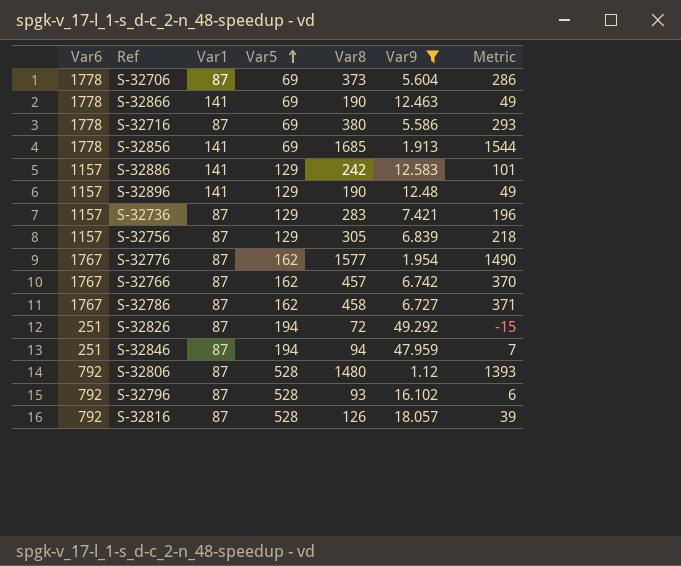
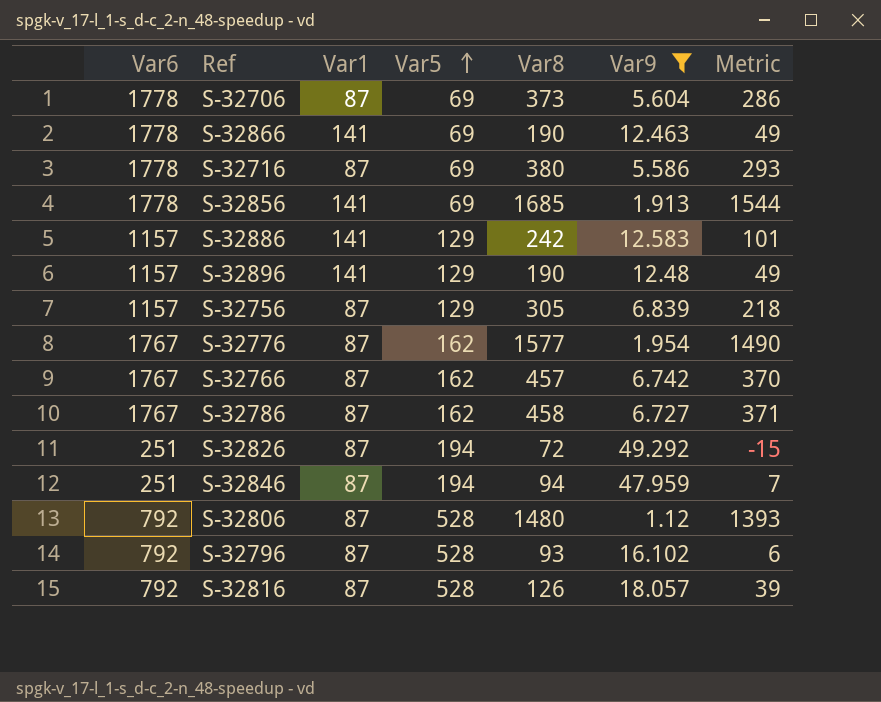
row S-32736: 1157 | 87 | 129 | 283 | 7.421 | 196 -> none

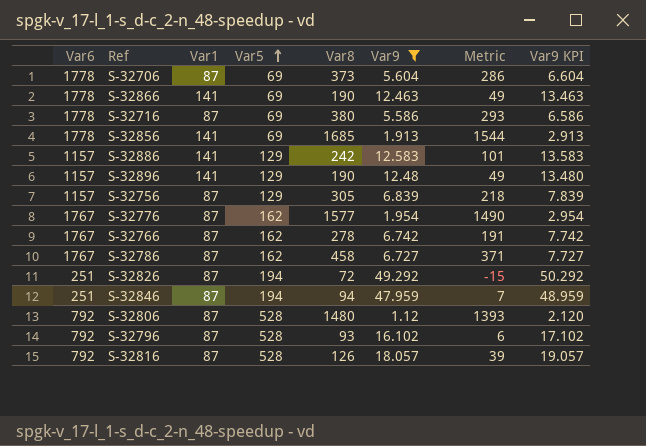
column Var9 KPI | formula: none -> [Var9] + 1
S-32766 | Var8: 457 -> 278
S-32766 | Metric: 370 -> 191

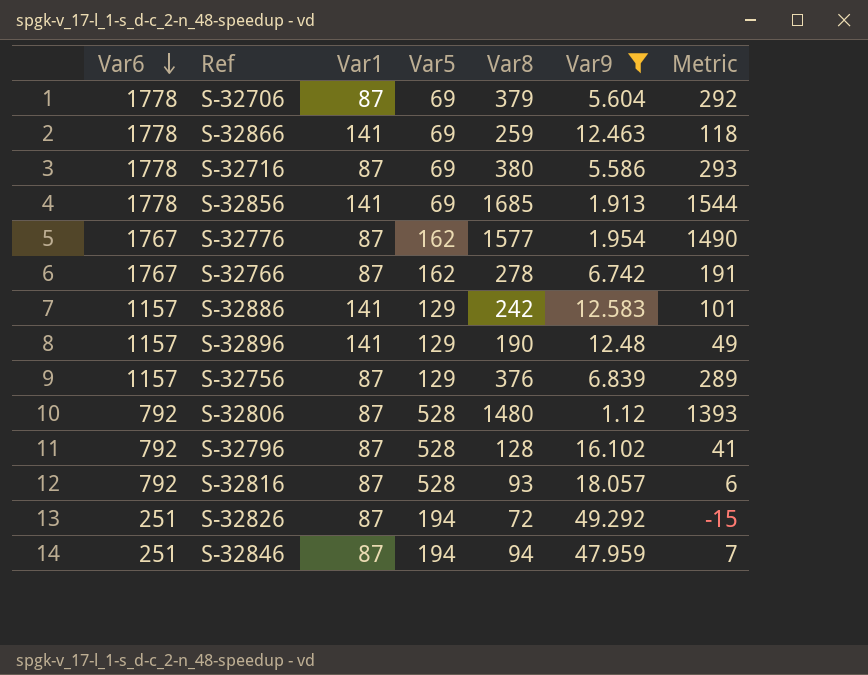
row order: Var5 ascending -> Var6 descending
column Var9 KPI | formula: [Var9] + 1 -> none
row S-32786: 1767 | 87 | 162 | 458 | 6.727 | 371 | 7.727 -> none
S-32706 | Var8: 373 -> 379
S-32706 | Metric: 286 -> 292
S-32866 | Var8: 190 -> 259
S-32866 | Metric: 49 -> 118
S-32756 | Var8: 305 -> 376
S-32756 | Metric: 218 -> 289
S-32796 | Var8: 93 -> 128
S-32796 | Metric: 6 -> 41
S-32816 | Var8: 126 -> 93
S-32816 | Metric: 39 -> 6

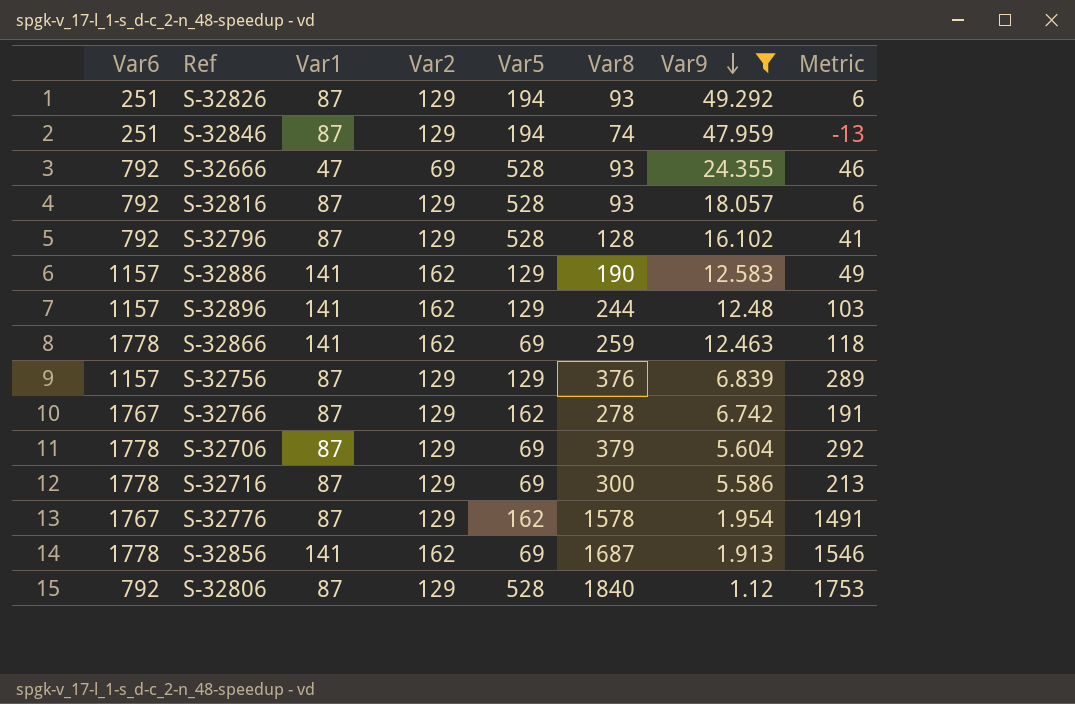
row order: Var6 descending -> Var9 descending
column Var2 | position: none -> 4
S-32826 | Var8: 72 -> 93
S-32826 | Metric: -15 -> 6
S-32846 | Var8: 94 -> 74
S-32846 | Metric: 7 -> -13
row S-32666: none -> 792 | 47 | 69 | 528 | 93 | 24.355 | 46
S-32886 | Var8: 242 -> 190
S-32886 | Metric: 101 -> 49
S-32896 | Var8: 190 -> 244
S-32896 | Metric: 49 -> 103
S-32716 | Var8: 380 -> 300
S-32716 | Metric: 293 -> 213
S-32776 | Var8: 1577 -> 1578
S-32776 | Metric: 1490 -> 1491
S-32856 | Var8: 1685 -> 1687
S-32856 | Metric: 1544 -> 1546
S-32806 | Var8: 1480 -> 1840
S-32806 | Metric: 1393 -> 1753

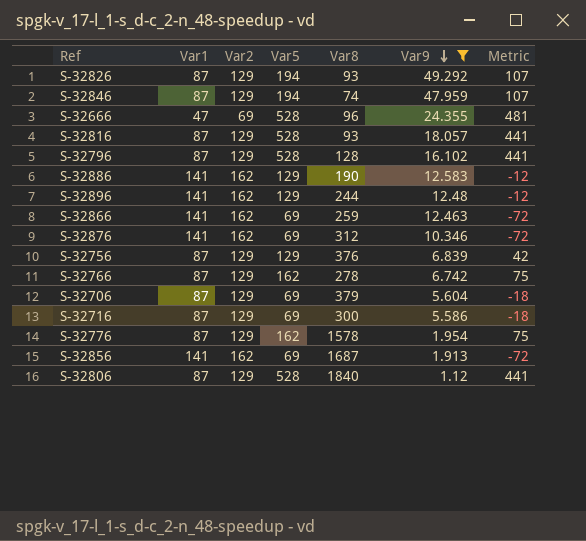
column Var6 | position: 1 -> none
column Metric | formula: [Var8] - [Var1] -> [Var5] - [Var1]
S-32666 | Var8: 93 -> 96
row S-32876: none -> 141 | 162 | 69 | 312 | 10.346 | -72

